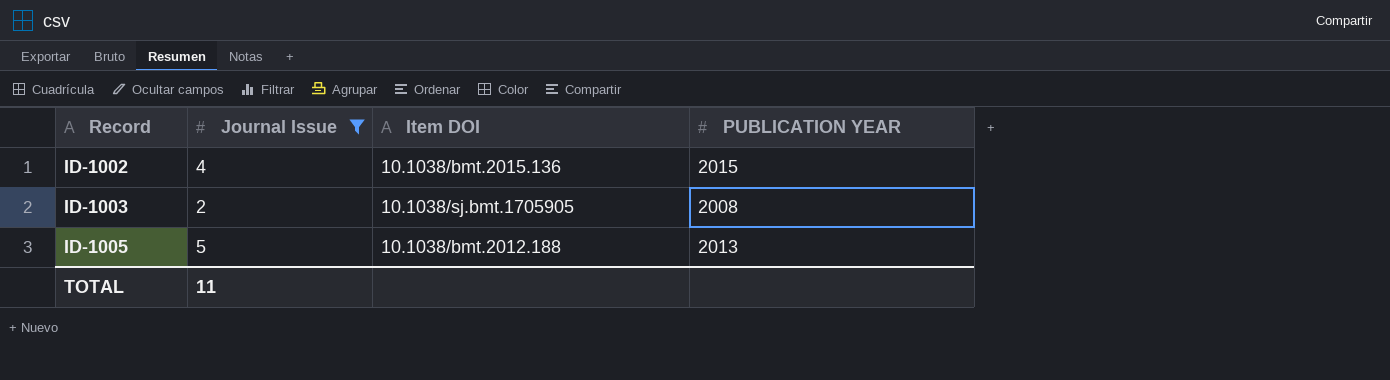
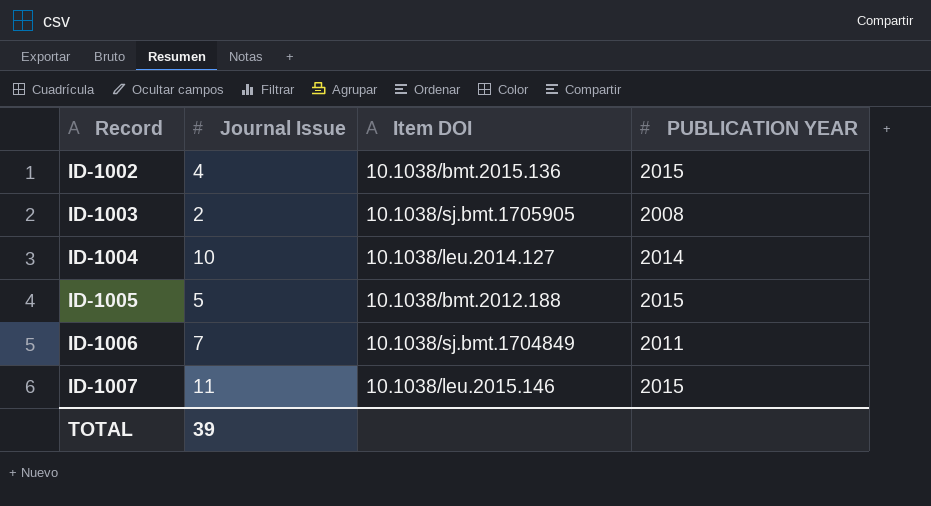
filter: Journal Issue <= 5 -> none
ID-1005 | PUBLICATION YEAR: 2013 -> 2015
TOTAL | Journal Issue: 11 -> 39

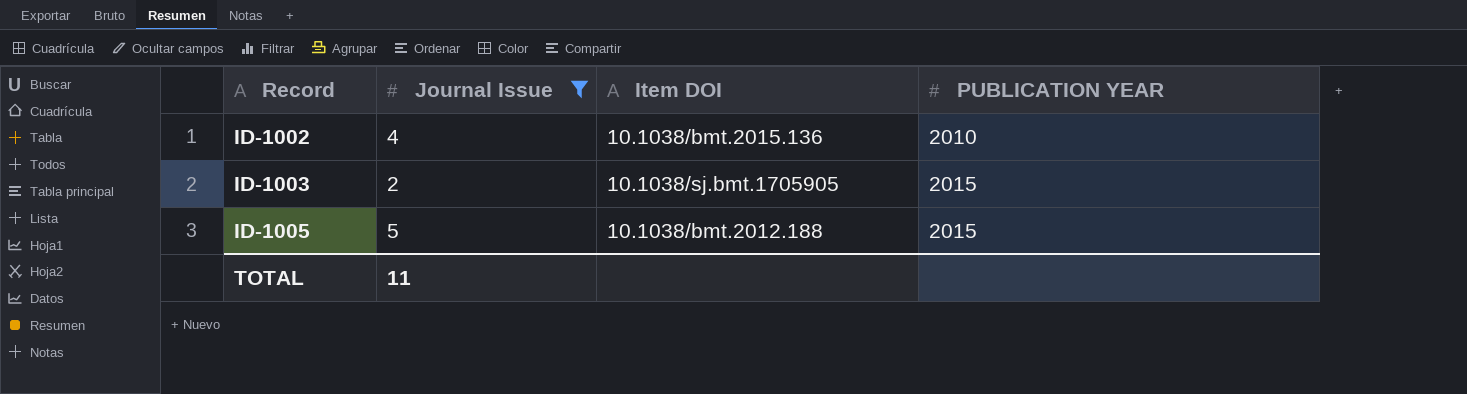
filter: none -> Journal Issue <= 5
ID-1002 | PUBLICATION YEAR: 2015 -> 2010
ID-1003 | PUBLICATION YEAR: 2008 -> 2015
TOTAL | Journal Issue: 39 -> 11

